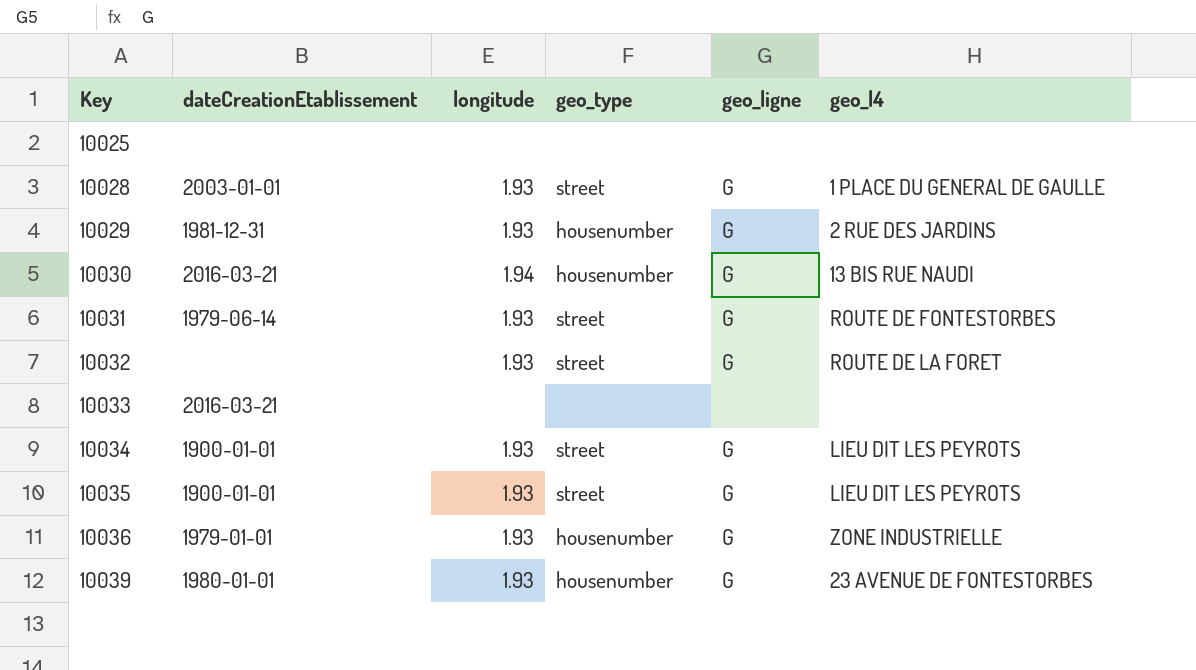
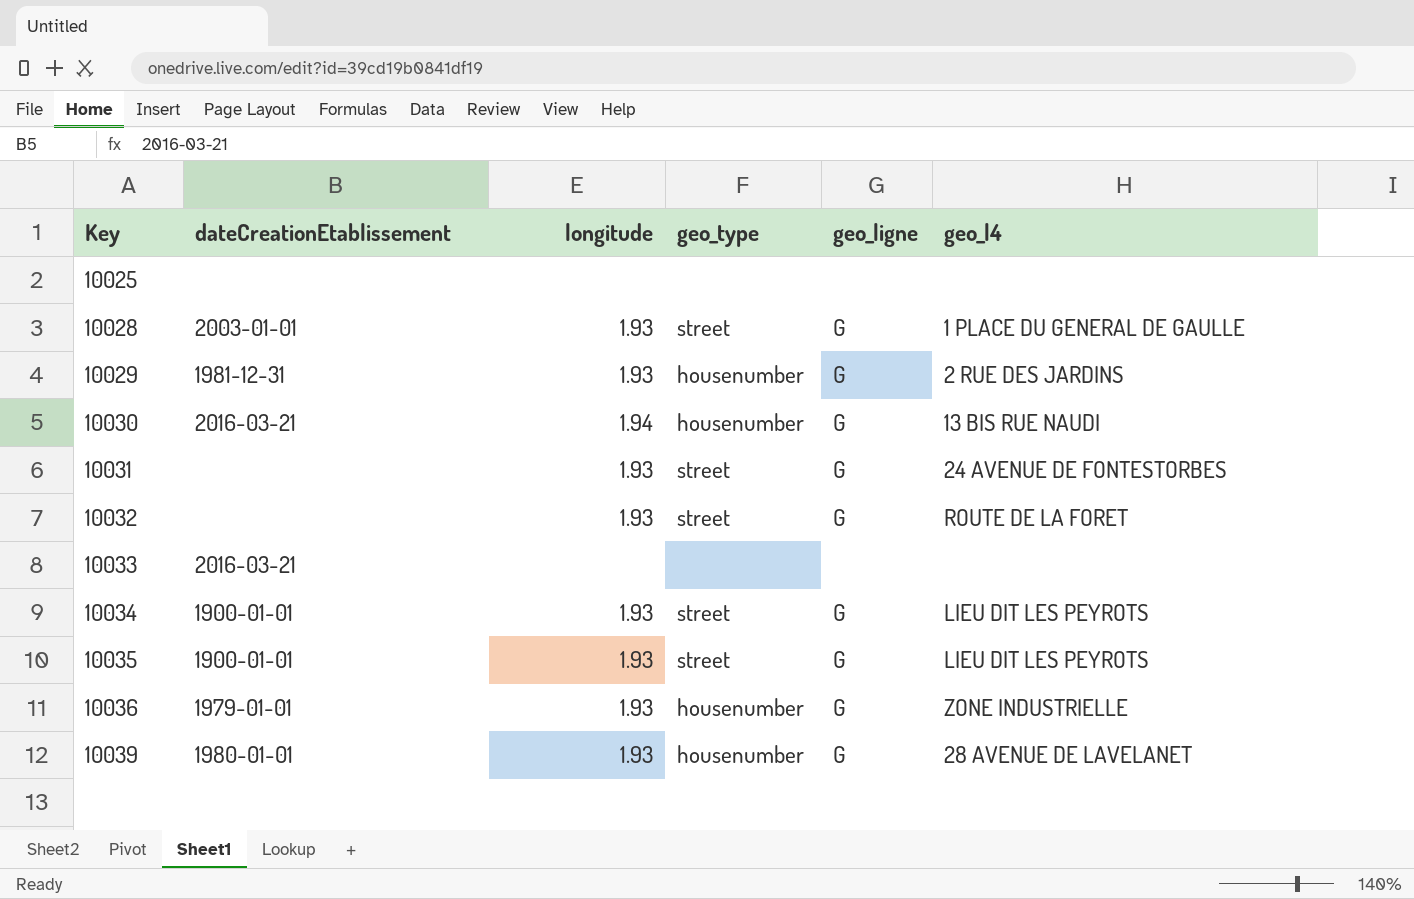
10031 | dateCreationEtablissement: 1979-06-14 -> none
10031 | geo_l4: ROUTE DE FONTESTORBES -> 24 AVENUE DE FONTESTORBES
10039 | geo_l4: 23 AVENUE DE FONTESTORBES -> 28 AVENUE DE LAVELANET

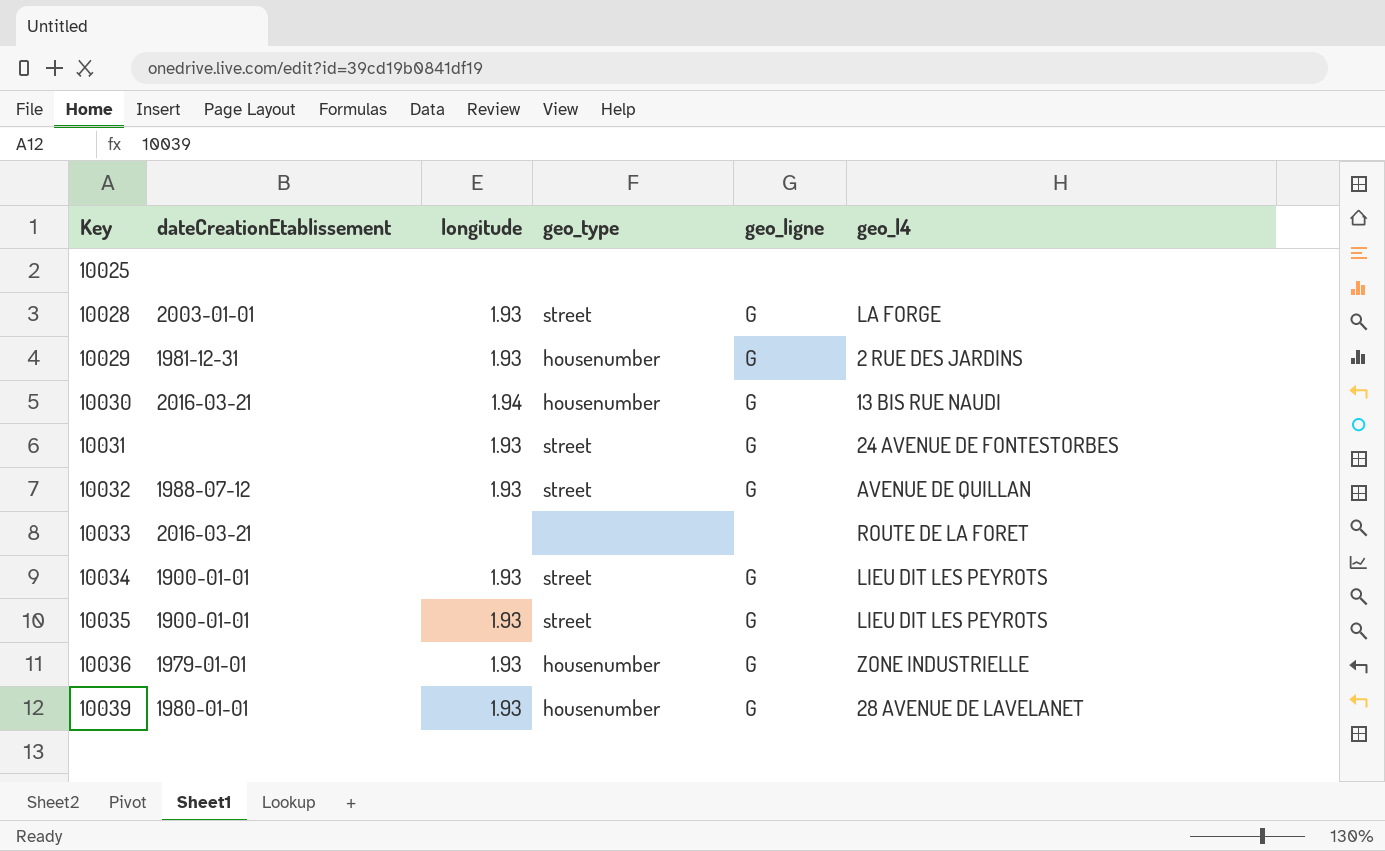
10028 | geo_l4: 1 PLACE DU GENERAL DE GAULLE -> LA FORGE
10032 | dateCreationEtablissement: none -> 1988-07-12
10032 | geo_l4: ROUTE DE LA FORET -> AVENUE DE QUILLAN
10033 | geo_l4: none -> ROUTE DE LA FORET

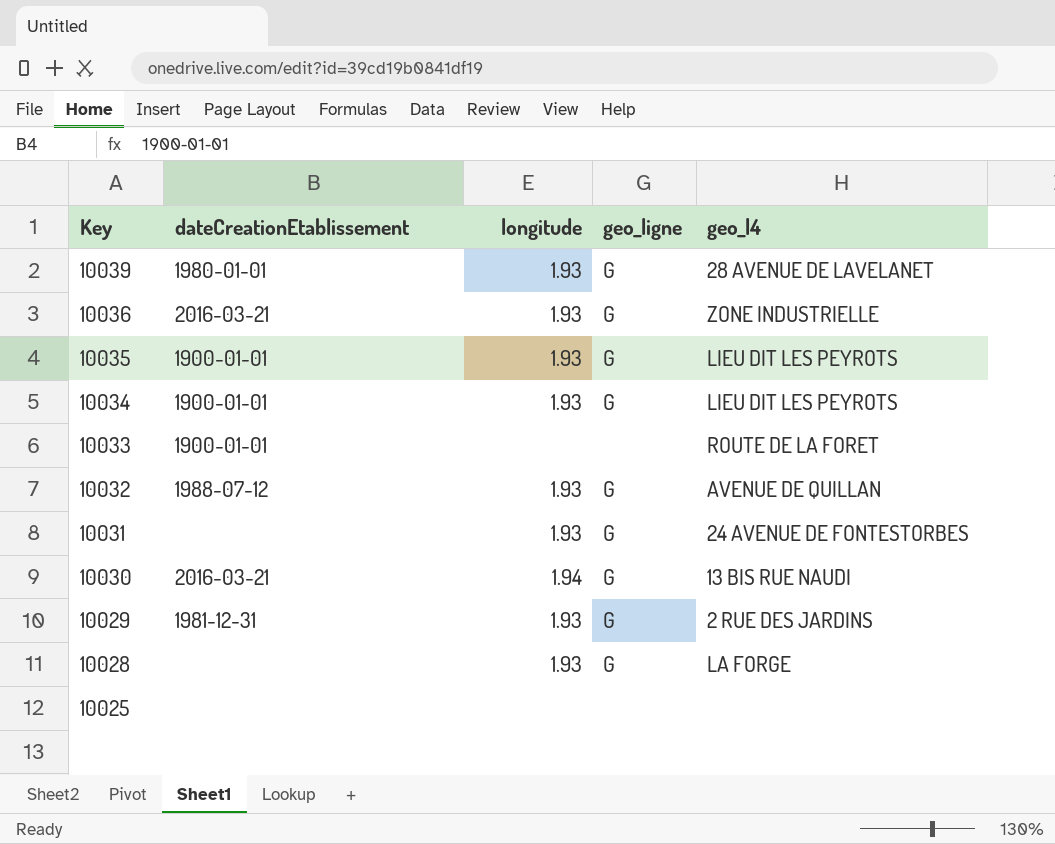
row order: Key ascending -> Key descending
column geo_type | position: 4 -> none
10036 | dateCreationEtablissement: 1979-01-01 -> 2016-03-21
10033 | dateCreationEtablissement: 2016-03-21 -> 1900-01-01
10028 | dateCreationEtablissement: 2003-01-01 -> none

